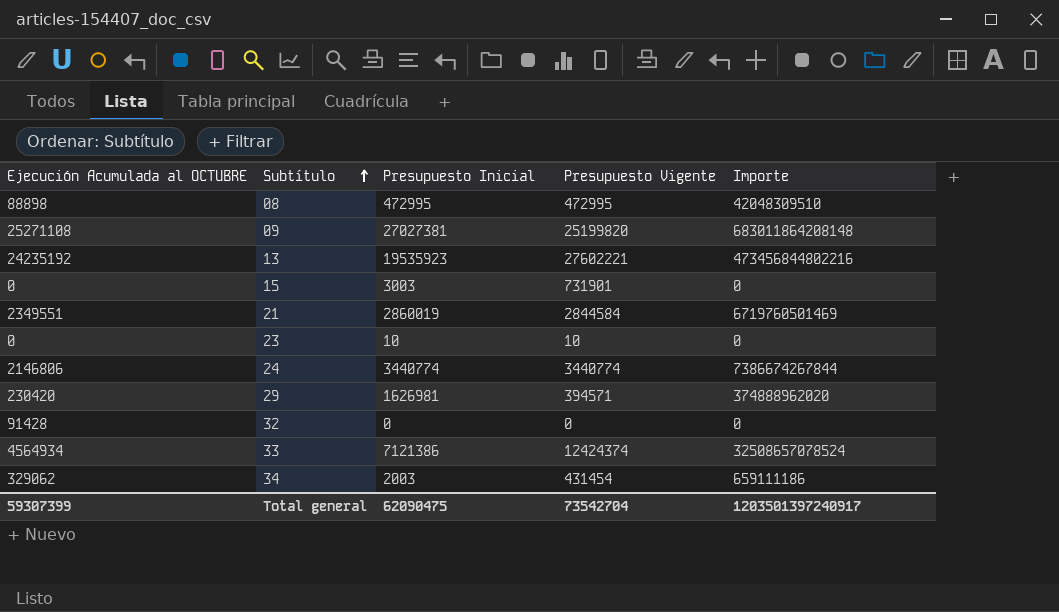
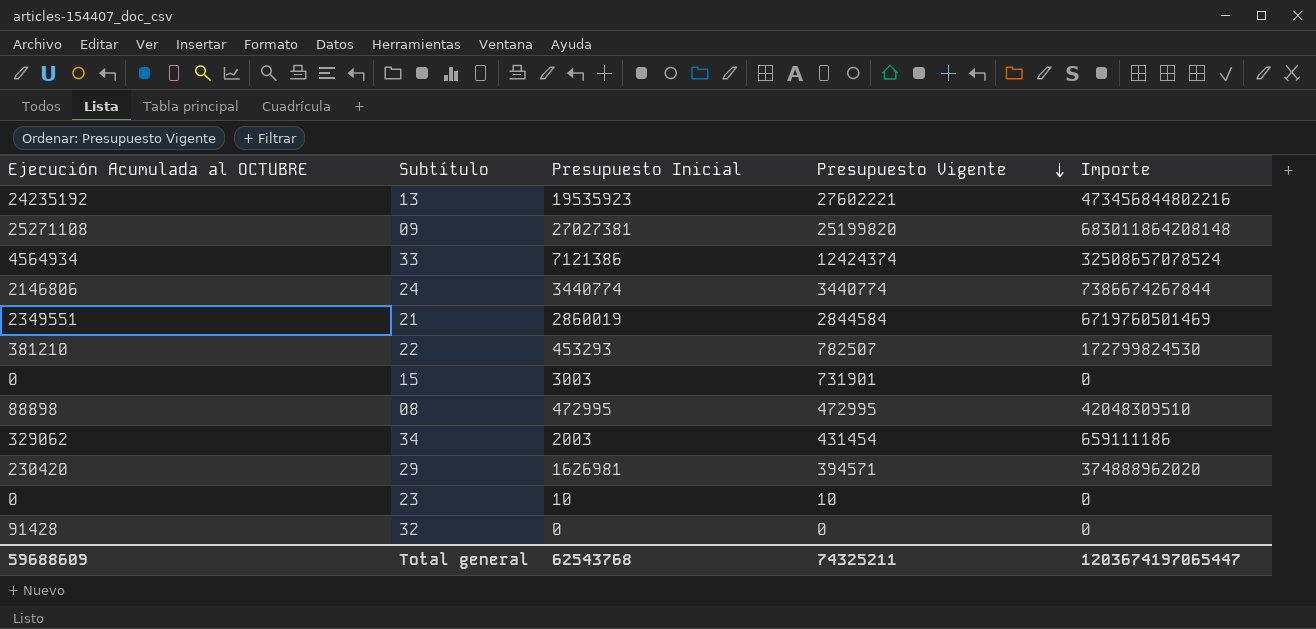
row order: Subtítulo ascending -> Presupuesto Vigente descending
row 22: none -> 381210 | 453293 | 782507 | 172799824530
Total general | Ejecución Acumulada al OCTUBRE: 59307399 -> 59688609
Total general | Presupuesto Inicial: 62090475 -> 62543768
Total general | Presupuesto Vigente: 73542704 -> 74325211
Total general | Importe: 1203501397240917 -> 1203674197065447

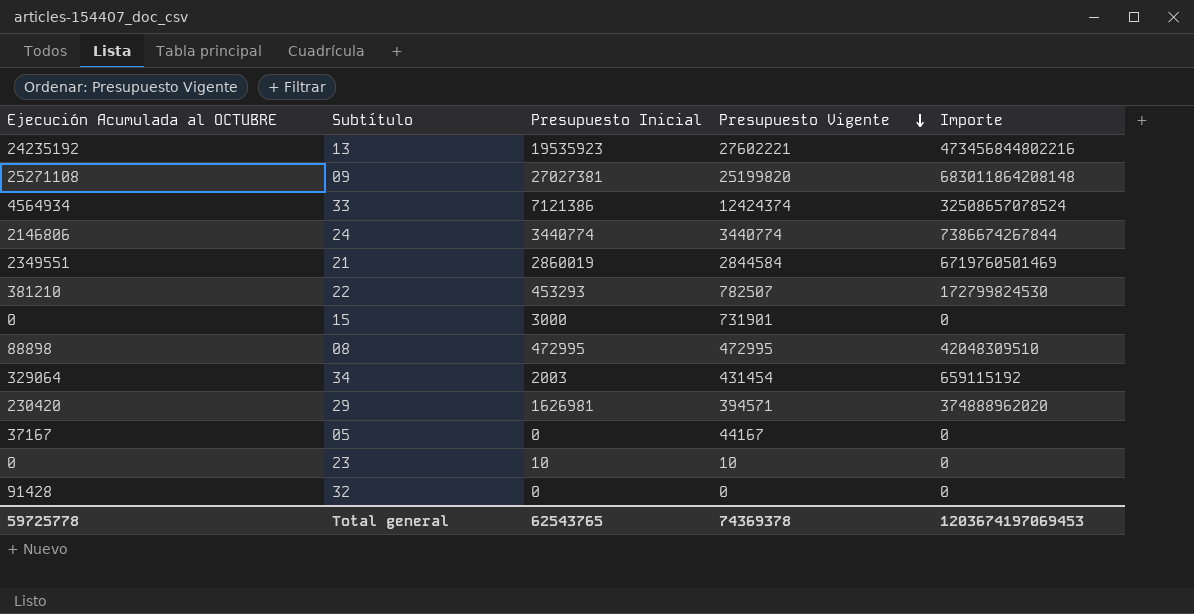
15 | Presupuesto Inicial: 3003 -> 3000
34 | Ejecución Acumulada al OCTUBRE: 329062 -> 329064
34 | Importe: 659111186 -> 659115192
row 05: none -> 37167 | 0 | 44167 | 0
Total general | Ejecución Acumulada al OCTUBRE: 59688609 -> 59725778
Total general | Presupuesto Inicial: 62543768 -> 62543765
Total general | Presupuesto Vigente: 74325211 -> 74369378
Total general | Importe: 1203674197065447 -> 1203674197069453

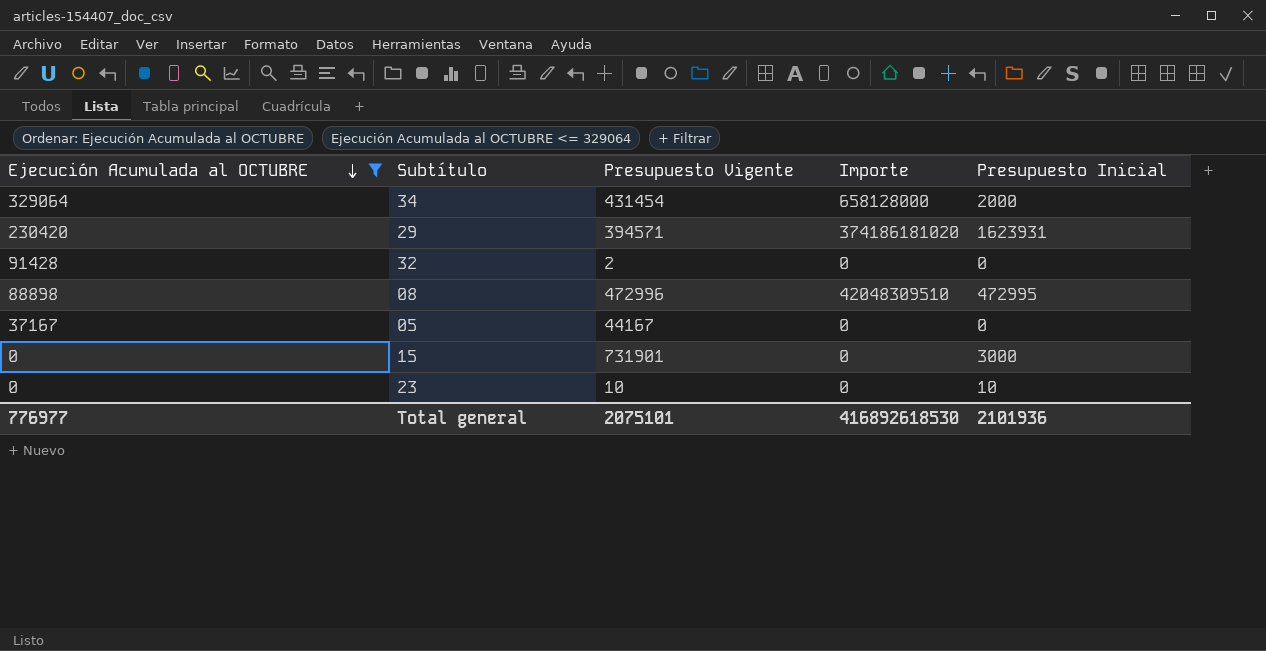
filter: none -> Ejecución Acumulada al OCTUBRE <= 329064
row order: Presupuesto Vigente descending -> Ejecución Acumulada al OCTUBRE descending
column Presupuesto Inicial | position: 3 -> 5
34 | Importe: 659115192 -> 658128000
34 | Presupuesto Inicial: 2003 -> 2000
29 | Importe: 374888962020 -> 374186181020
29 | Presupuesto Inicial: 1626981 -> 1623931
32 | Presupuesto Vigente: 0 -> 2
08 | Presupuesto Vigente: 472995 -> 472996
Total general | Ejecución Acumulada al OCTUBRE: 59725778 -> 776977
Total general | Presupuesto Vigente: 74369378 -> 2075101
Total general | Importe: 1203674197069453 -> 416892618530
Total general | Presupuesto Inicial: 62543765 -> 2101936

